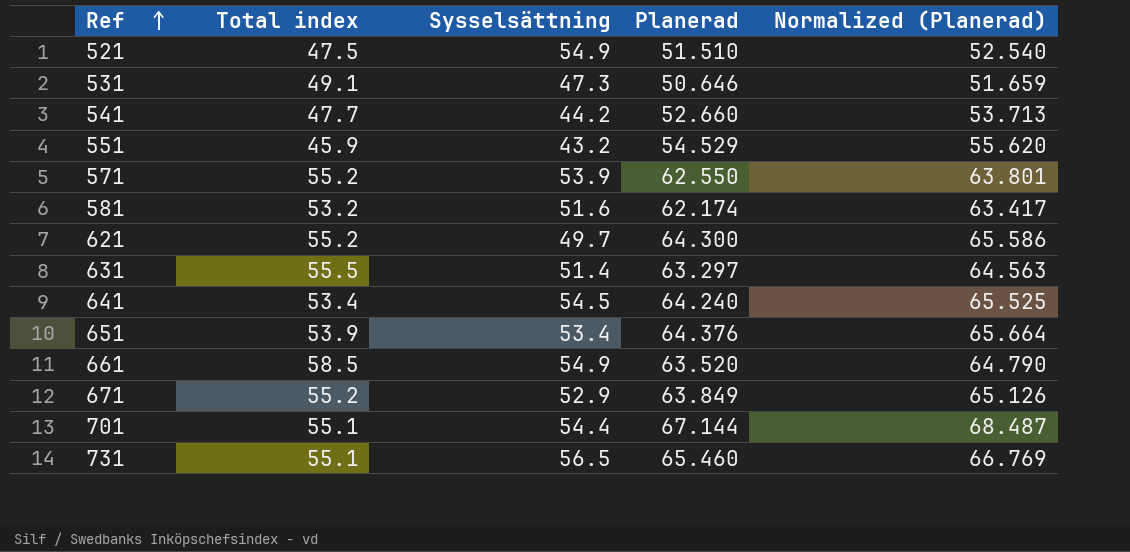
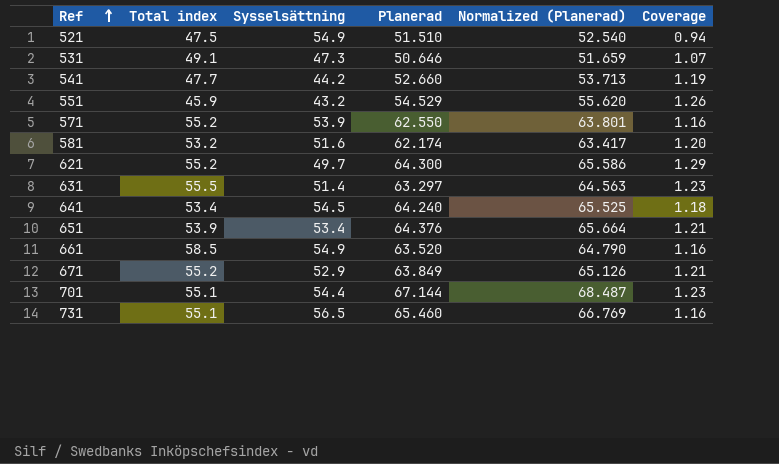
column Coverage | formula: none -> [Planerad] / [Sysselsättning]

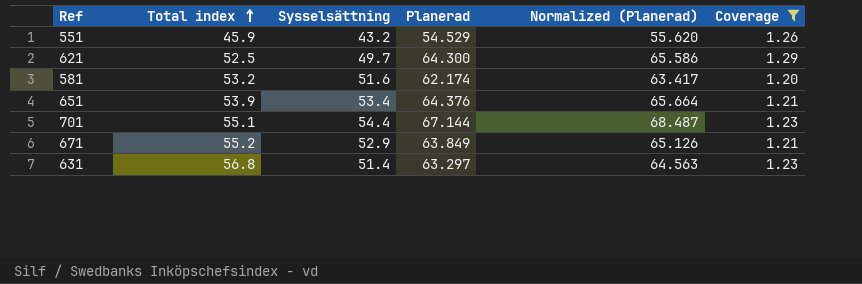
filter: none -> Coverage >= 1.20
row order: Ref ascending -> Total index ascending
621 | Total index: 55.2 -> 52.5
631 | Total index: 55.5 -> 56.8

